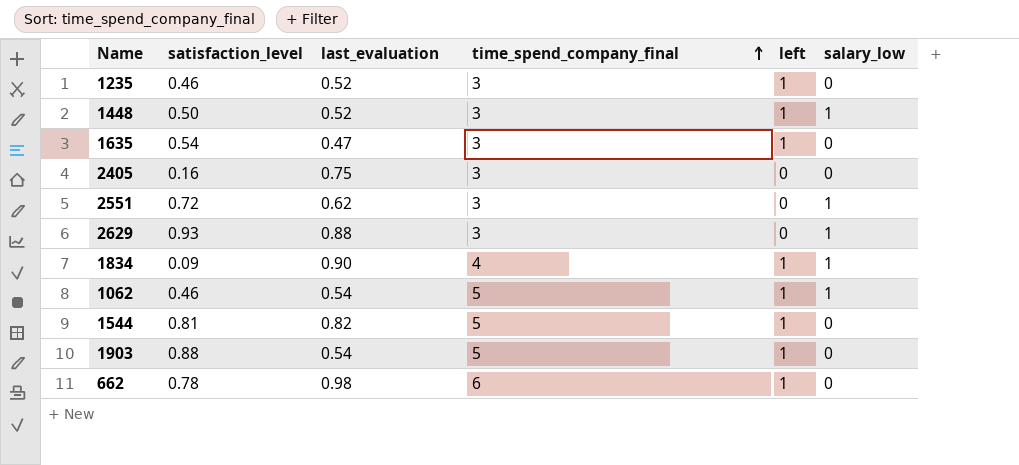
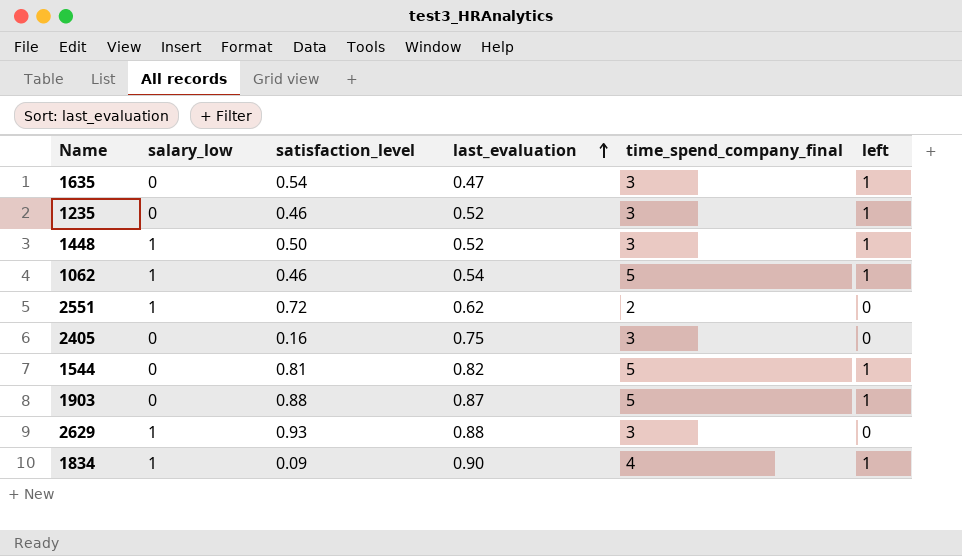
row order: time_spend_company_final ascending -> last_evaluation ascending
column salary_low | position: 6 -> 2
row 662: 0.78 | 0.98 | 6 | 1 | 0 -> none
2551 | time_spend_company_final: 3 -> 2
1903 | last_evaluation: 0.54 -> 0.87

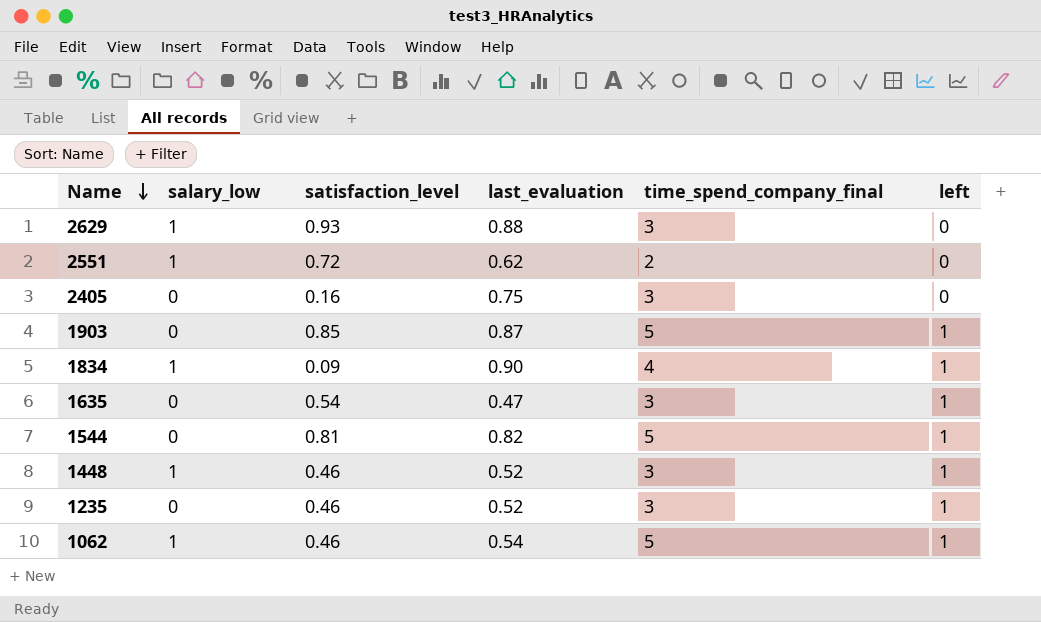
row order: last_evaluation ascending -> Name descending
1903 | satisfaction_level: 0.88 -> 0.85
1448 | satisfaction_level: 0.50 -> 0.46

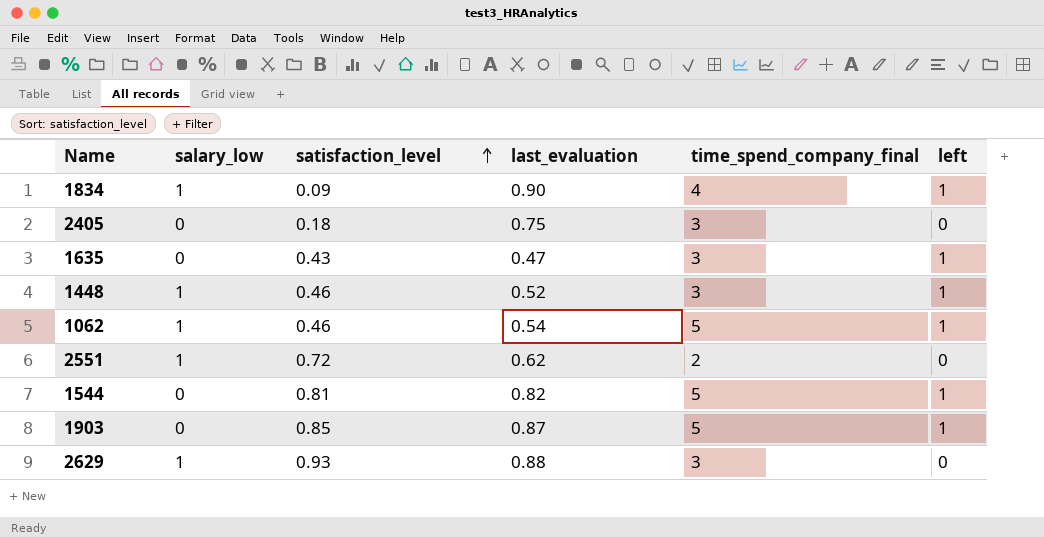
row order: Name descending -> satisfaction_level ascending
row 1235: 0 | 0.46 | 0.52 | 3 | 1 -> none
2405 | satisfaction_level: 0.16 -> 0.18
1635 | satisfaction_level: 0.54 -> 0.43

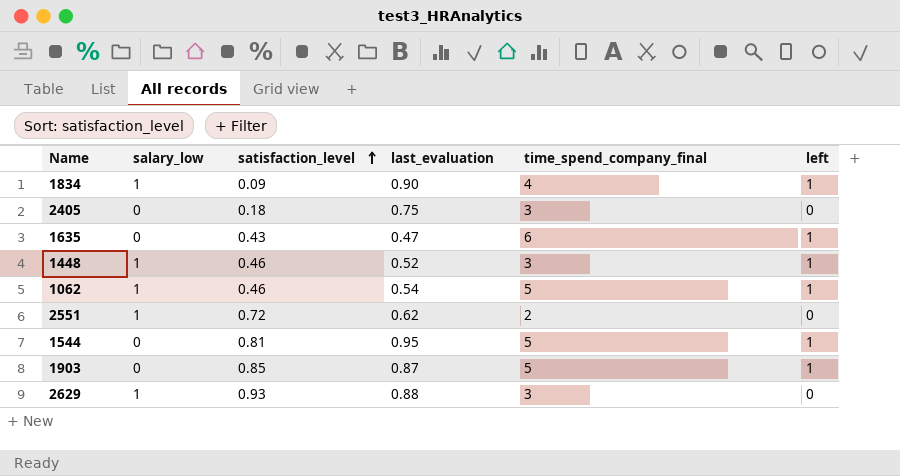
1635 | time_spend_company_final: 3 -> 6
1544 | last_evaluation: 0.82 -> 0.95

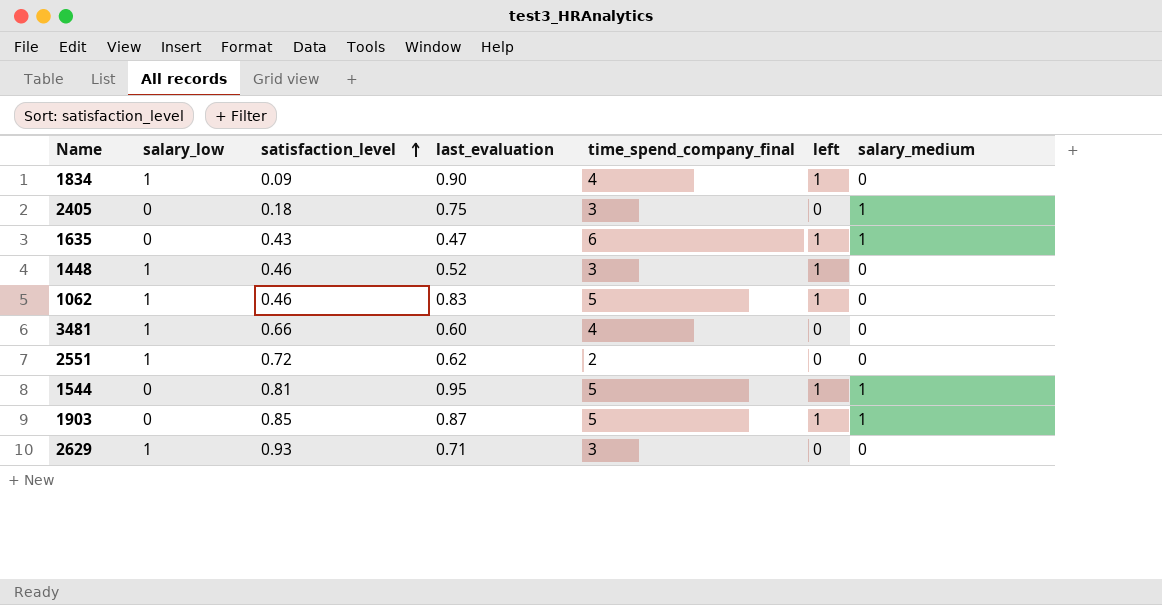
column salary_medium | position: none -> 7
1062 | last_evaluation: 0.54 -> 0.83
row 3481: none -> 1 | 0.66 | 0.60 | 4 | 0 | 0
2629 | last_evaluation: 0.88 -> 0.71

